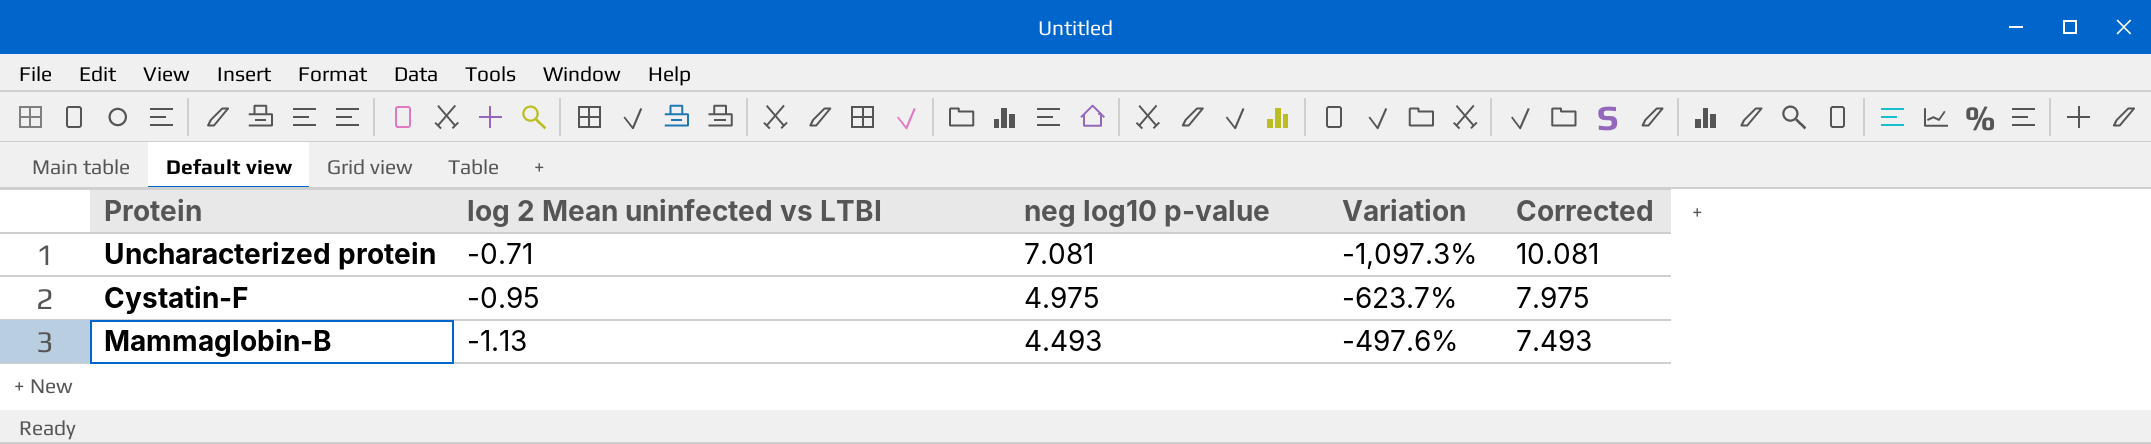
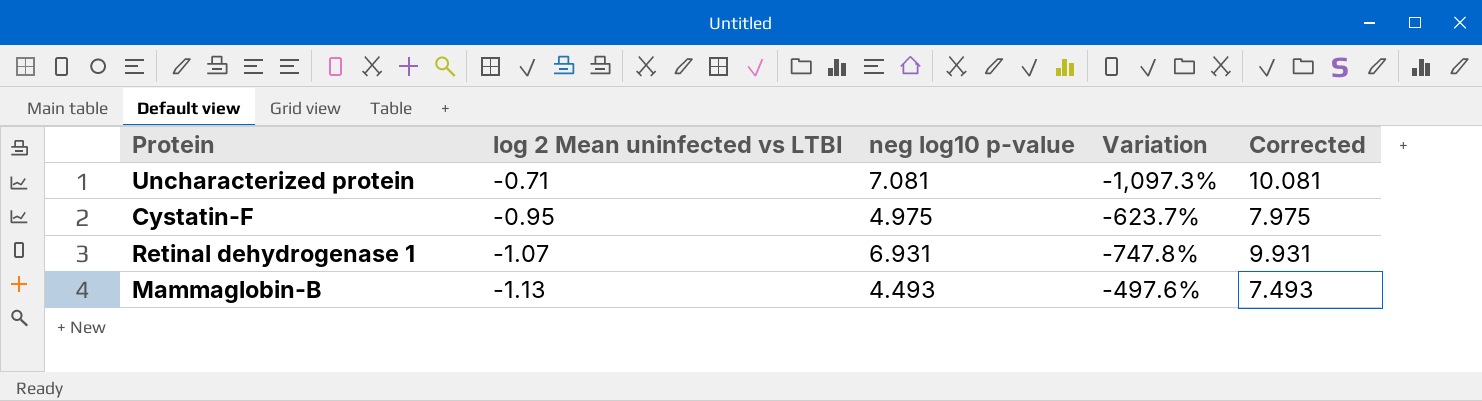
row Retinal dehydrogenase 1: none -> -1.07 | 6.931 | -747.8% | 9.931

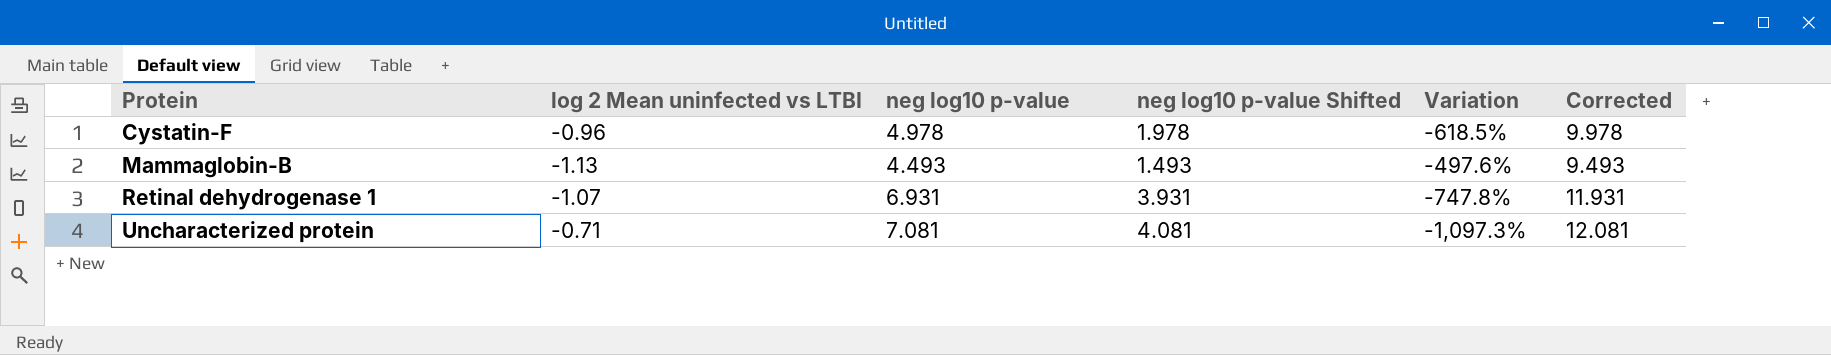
row order: log 2 Mean uninfected vs LTBI descending -> Protein ascending
column neg log10 p-value Shifted | formula: none -> [neg log10 p-value] - 3
column Corrected | formula: [neg log10 p-value] + 3 -> [neg log10 p-value] + 5
Cystatin-F | log 2 Mean uninfected vs LTBI: -0.95 -> -0.96
Cystatin-F | neg log10 p-value: 4.975 -> 4.978
Cystatin-F | Variation: -623.7% -> -618.5%

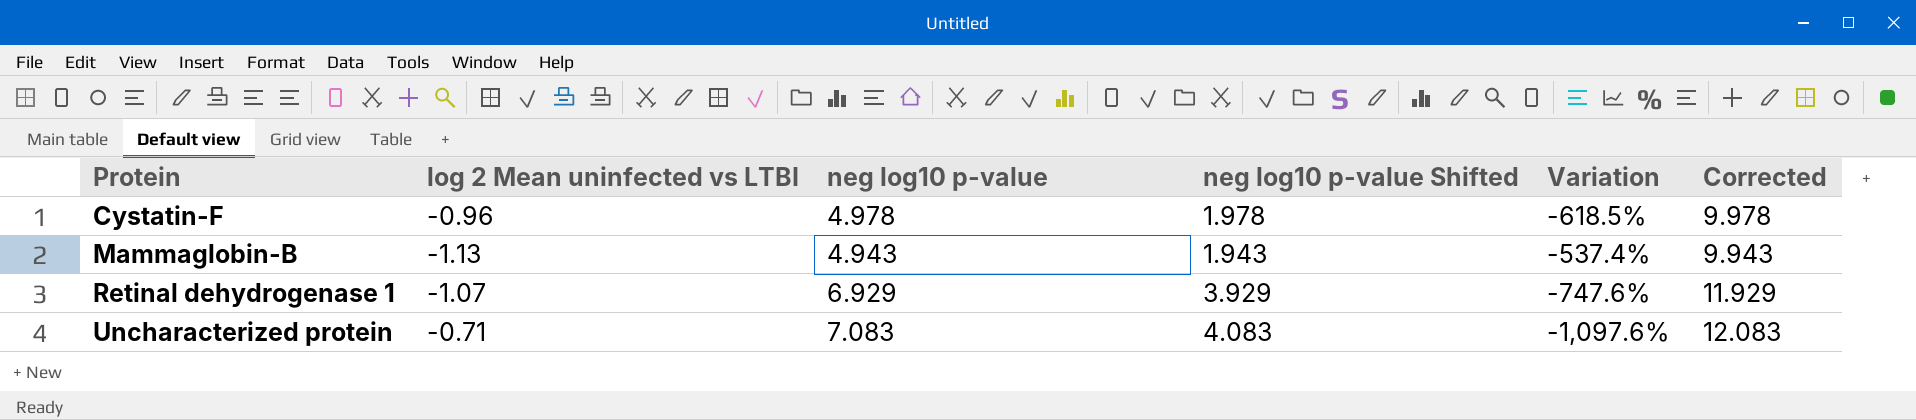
Mammaglobin-B | neg log10 p-value: 4.493 -> 4.943
Mammaglobin-B | neg log10 p-value Shifted: 1.493 -> 1.943
Mammaglobin-B | Variation: -497.6% -> -537.4%
Mammaglobin-B | Corrected: 9.493 -> 9.943
Retinal dehydrogenase 1 | neg log10 p-value: 6.931 -> 6.929
Retinal dehydrogenase 1 | neg log10 p-value Shifted: 3.931 -> 3.929
Retinal dehydrogenase 1 | Variation: -747.8% -> -747.6%
Retinal dehydrogenase 1 | Corrected: 11.931 -> 11.929
Uncharacterized protein | neg log10 p-value: 7.081 -> 7.083
Uncharacterized protein | neg log10 p-value Shifted: 4.081 -> 4.083
Uncharacterized protein | Variation: -1,097.3% -> -1,097.6%
Uncharacterized protein | Corrected: 12.081 -> 12.083

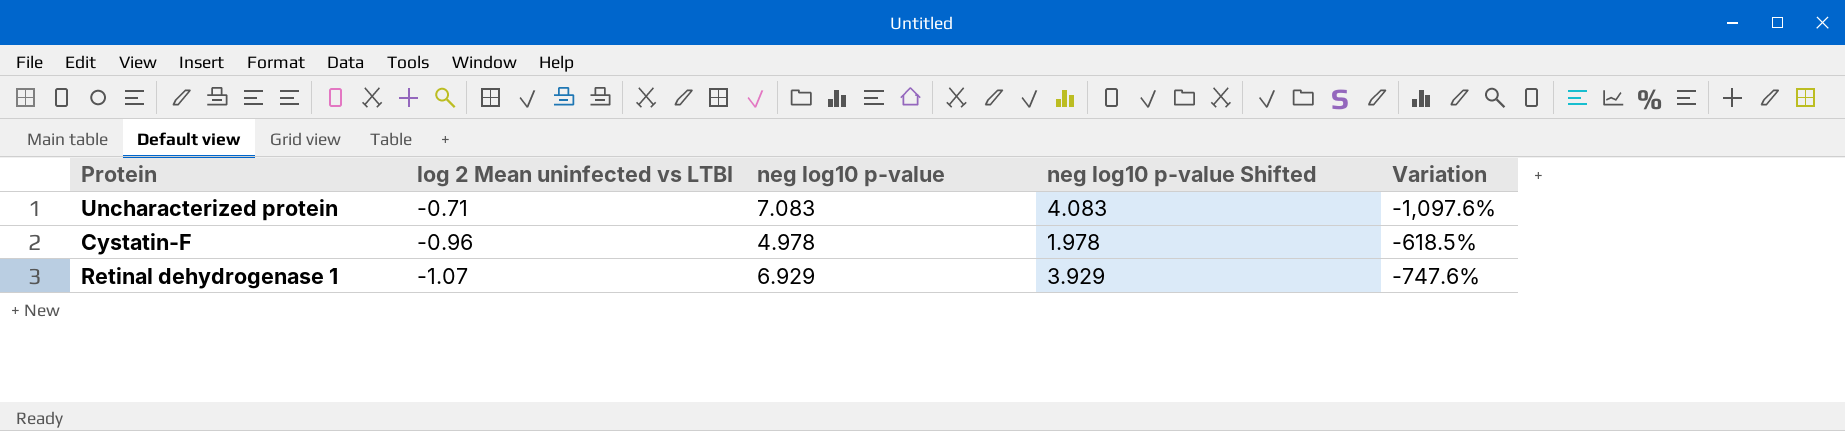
row order: Protein ascending -> log 2 Mean uninfected vs LTBI descending
column Corrected | formula: [neg log10 p-value] + 5 -> none
row Mammaglobin-B: -1.13 | 4.943 | 1.943 | -537.4% | 9.943 -> none

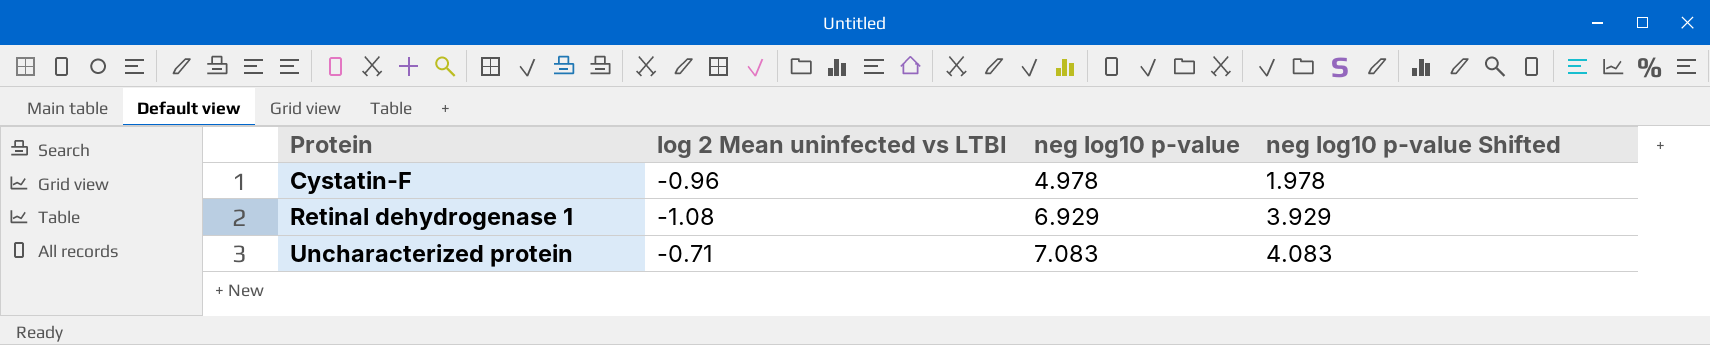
row order: log 2 Mean uninfected vs LTBI descending -> Protein ascending
column Variation | formula: ([neg log10 p-value] - [log 2 Mean uninfected vs LTBI]) / [log 2 Mean uninfected vs LTBI] -> none
Retinal dehydrogenase 1 | log 2 Mean uninfected vs LTBI: -1.07 -> -1.08

